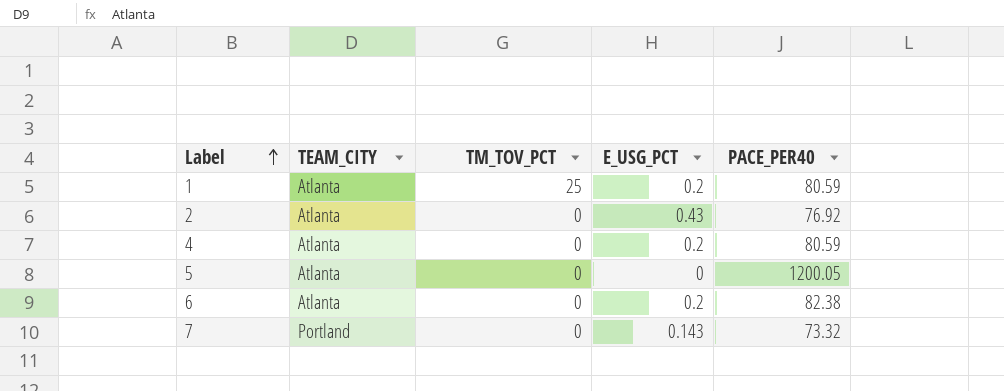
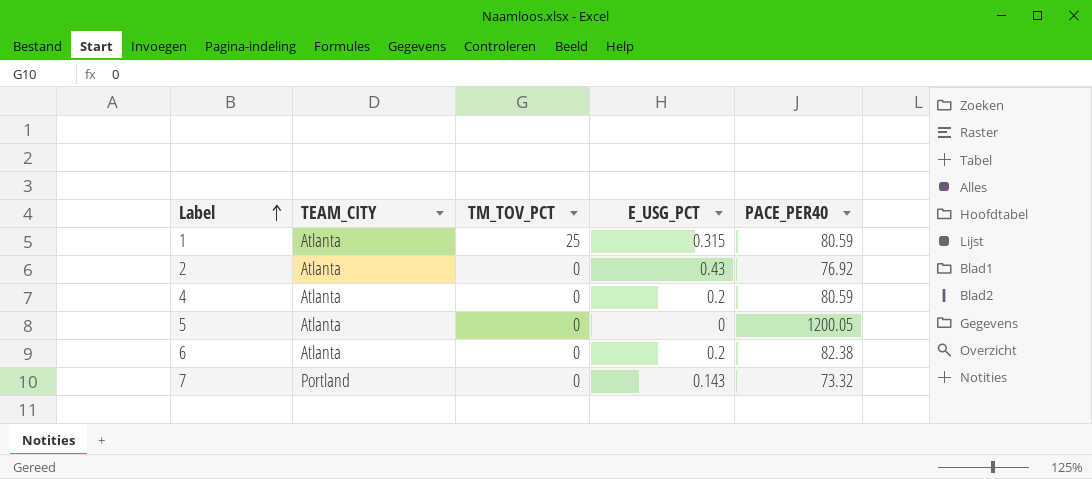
1 | E_USG_PCT: 0.2 -> 0.315

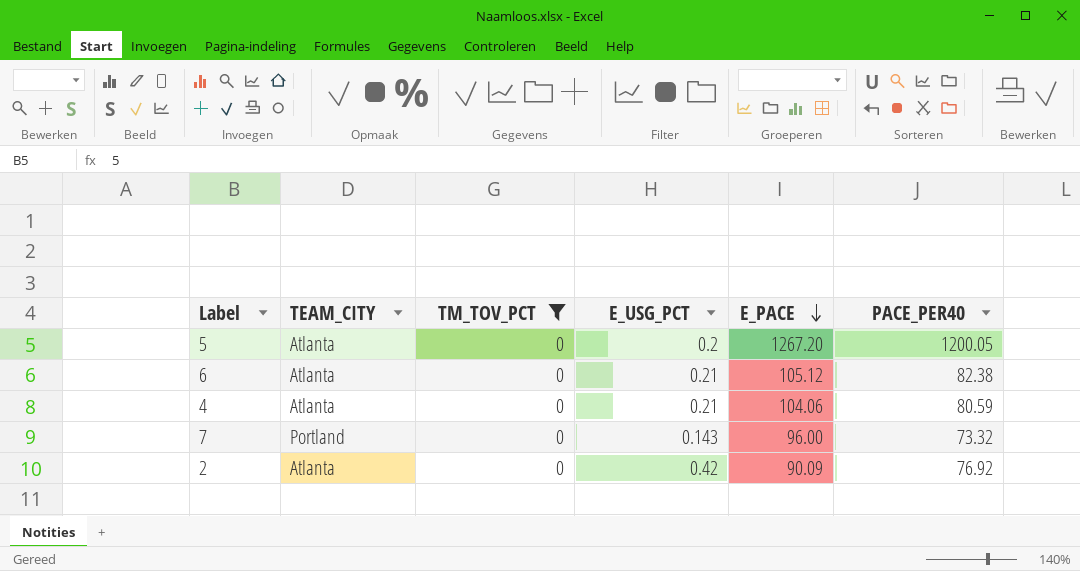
filter: none -> TM_TOV_PCT = 0
row order: Label ascending -> E_PACE descending
column E_PACE | position: none -> 5
5 | E_USG_PCT: 0 -> 0.2
6 | E_USG_PCT: 0.2 -> 0.21
4 | E_USG_PCT: 0.2 -> 0.21
2 | E_USG_PCT: 0.43 -> 0.42

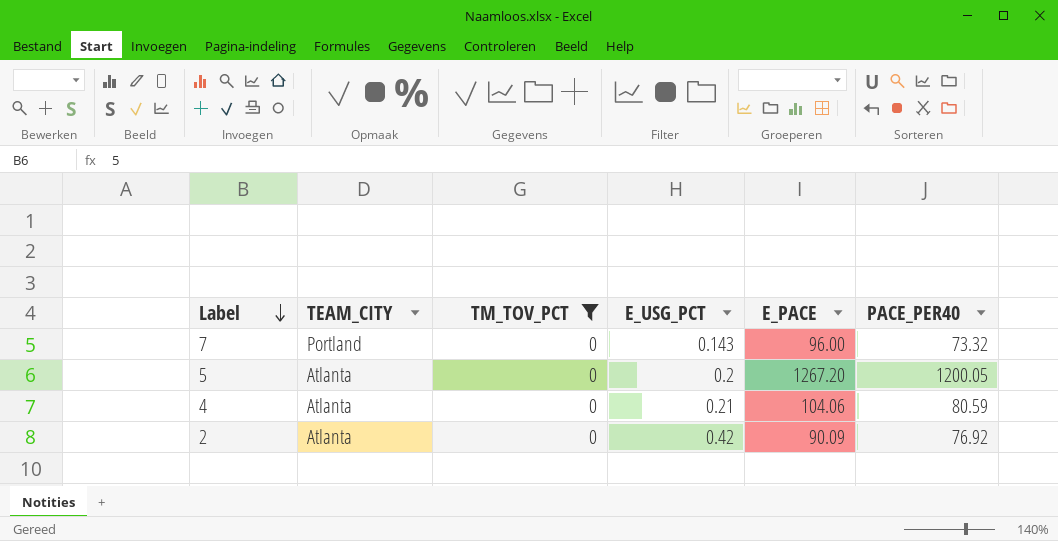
row order: E_PACE descending -> Label descending
row 6: Atlanta | 0 | 0.21 | 105.12 | 82.38 -> none

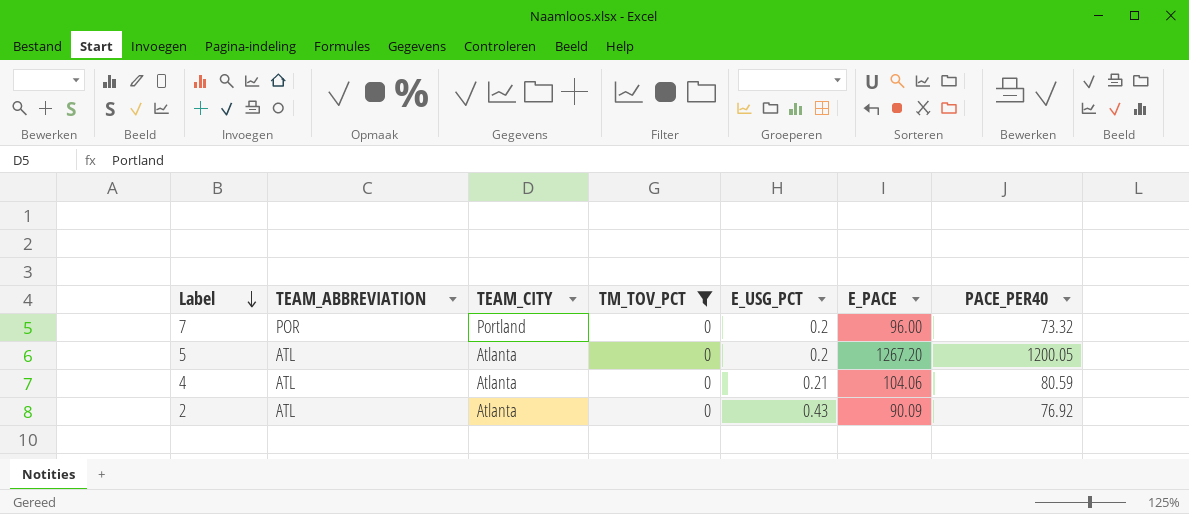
column TEAM_ABBREVIATION | position: none -> 2
7 | E_USG_PCT: 0.143 -> 0.2
2 | E_USG_PCT: 0.42 -> 0.43

